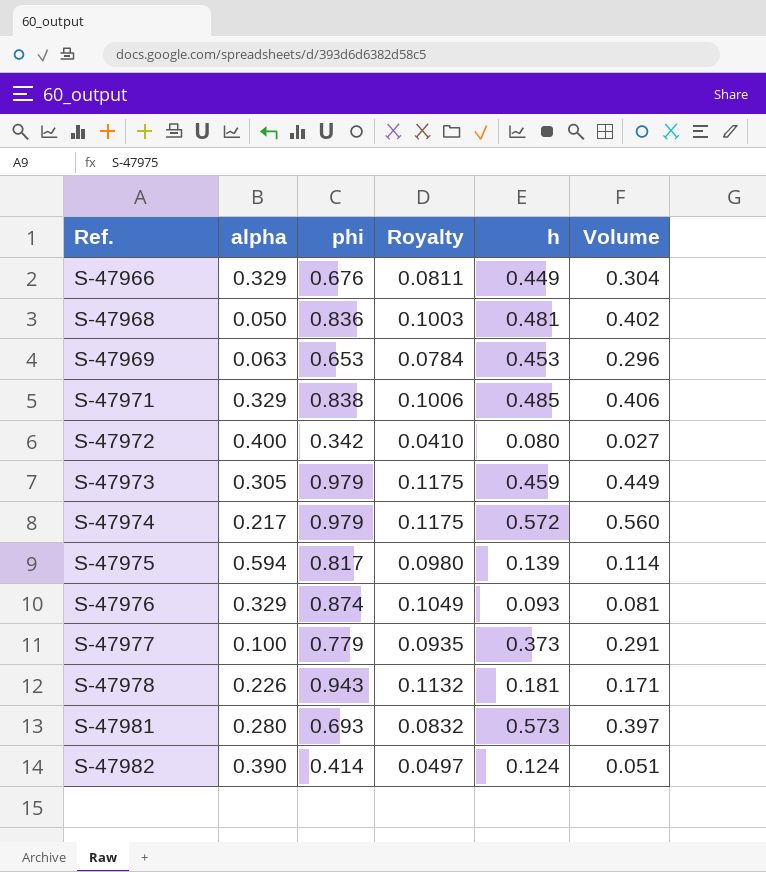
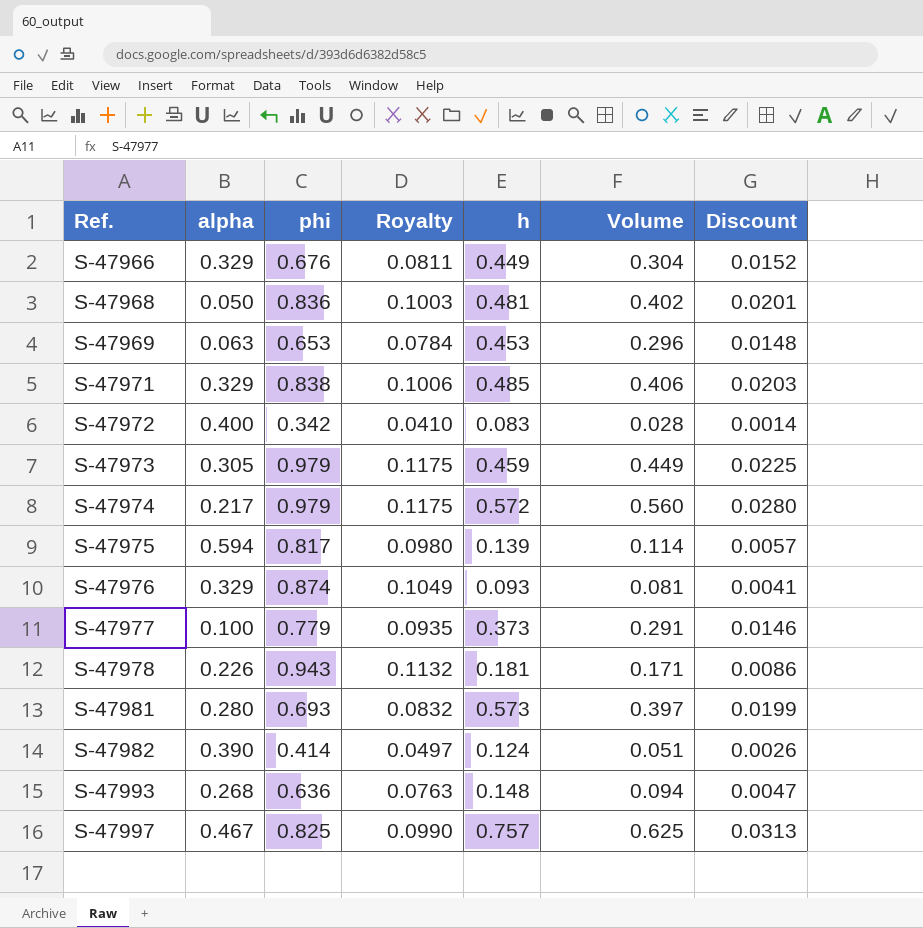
column Discount | formula: none -> [Volume] * 0.05
S-47972 | h: 0.080 -> 0.083
S-47972 | Volume: 0.027 -> 0.028
row S-47993: none -> 0.268 | 0.636 | 0.0763 | 0.148 | 0.094 | 0.0047
row S-47997: none -> 0.467 | 0.825 | 0.0990 | 0.757 | 0.625 | 0.0313

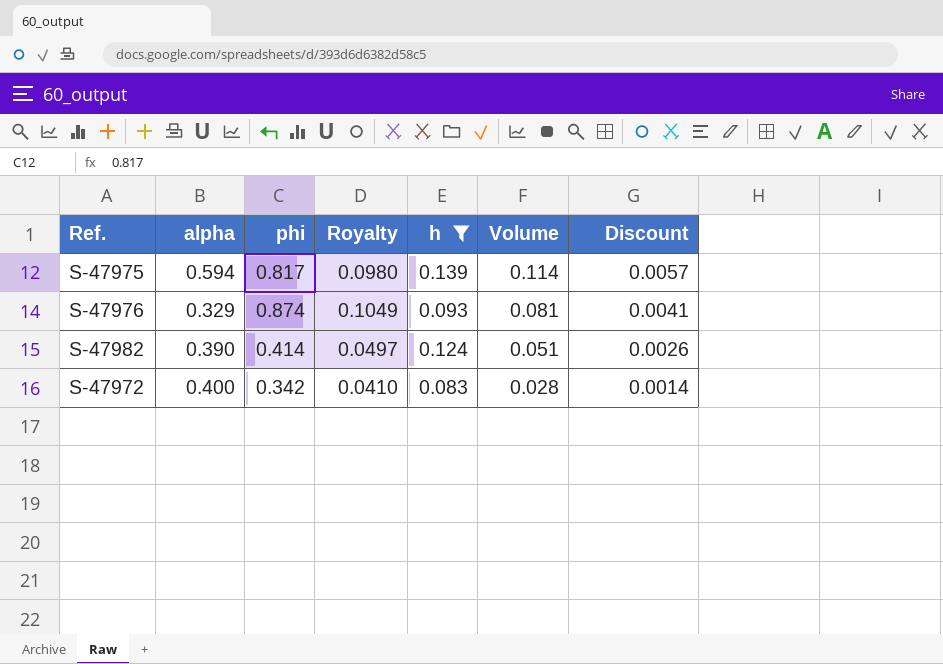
filter: none -> h <= 0.139
row order: Ref. ascending -> Volume descending

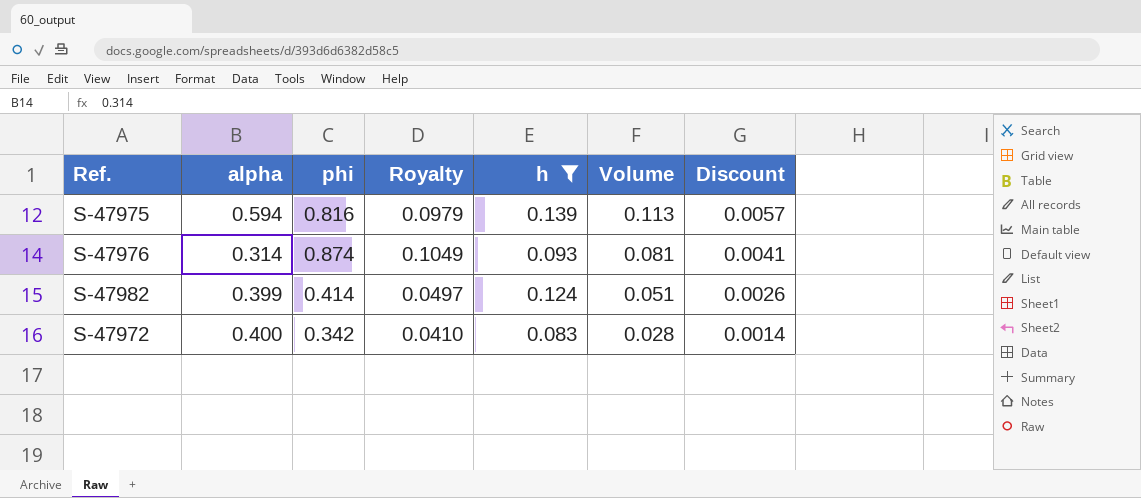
S-47975 | phi: 0.817 -> 0.816
S-47975 | Royalty: 0.0980 -> 0.0979
S-47975 | Volume: 0.114 -> 0.113
S-47976 | alpha: 0.329 -> 0.314
S-47982 | alpha: 0.390 -> 0.399

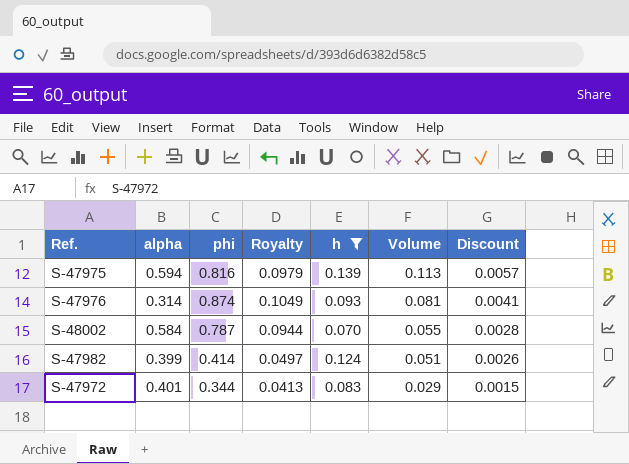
row S-48002: none -> 0.584 | 0.787 | 0.0944 | 0.070 | 0.055 | 0.0028
S-47972 | alpha: 0.400 -> 0.401
S-47972 | phi: 0.342 -> 0.344
S-47972 | Royalty: 0.0410 -> 0.0413
S-47972 | Volume: 0.028 -> 0.029
S-47972 | Discount: 0.0014 -> 0.0015

